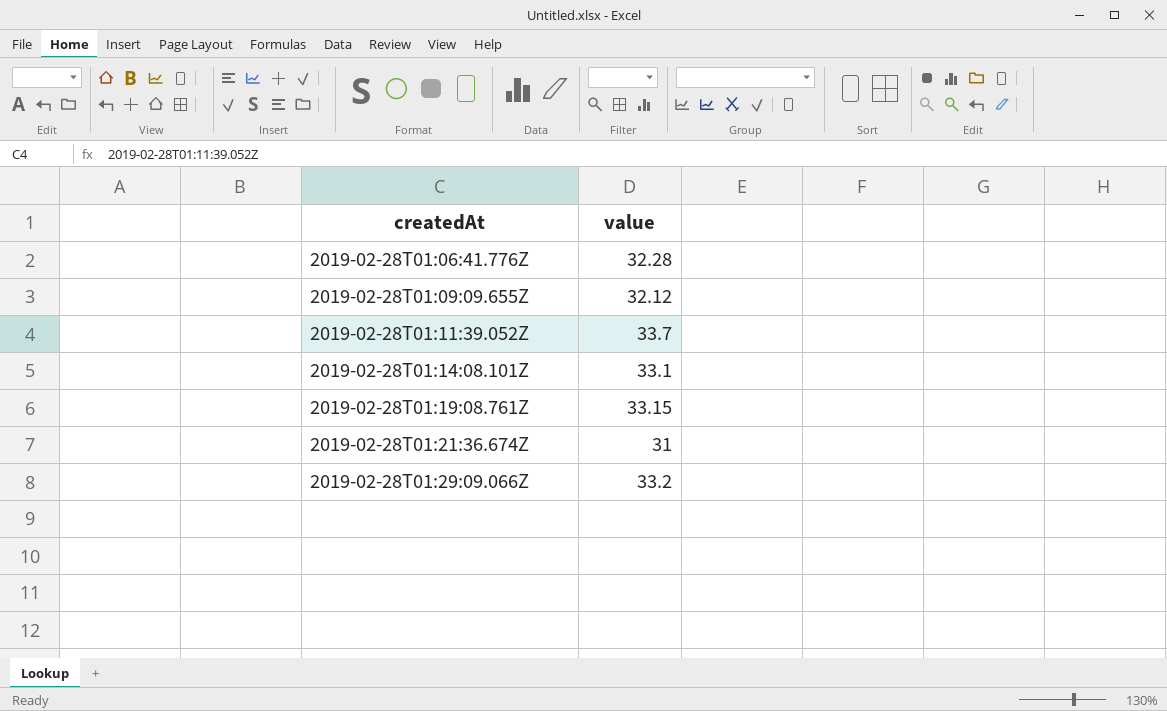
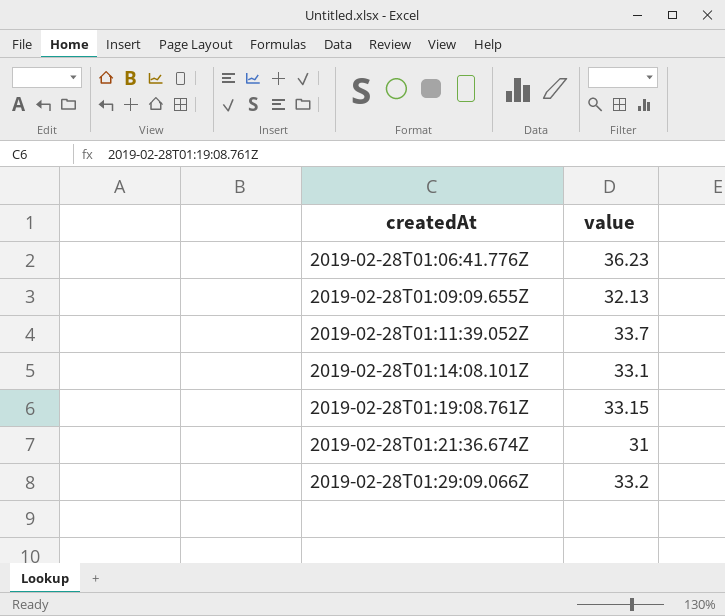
2019-02-28T01:06:41.776Z | value: 32.28 -> 36.23
2019-02-28T01:09:09.655Z | value: 32.12 -> 32.13

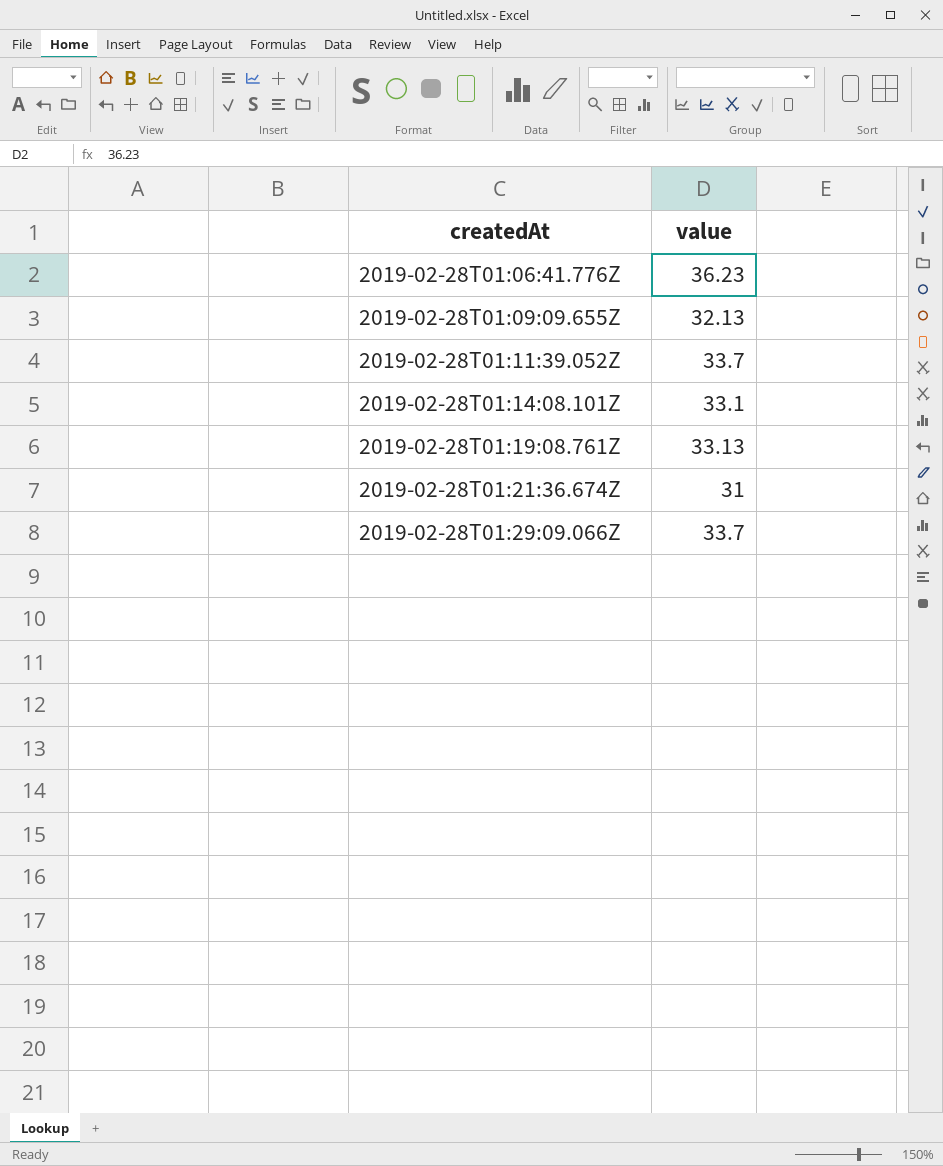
2019-02-28T01:19:08.761Z | value: 33.15 -> 33.13
2019-02-28T01:29:09.066Z | value: 33.2 -> 33.7

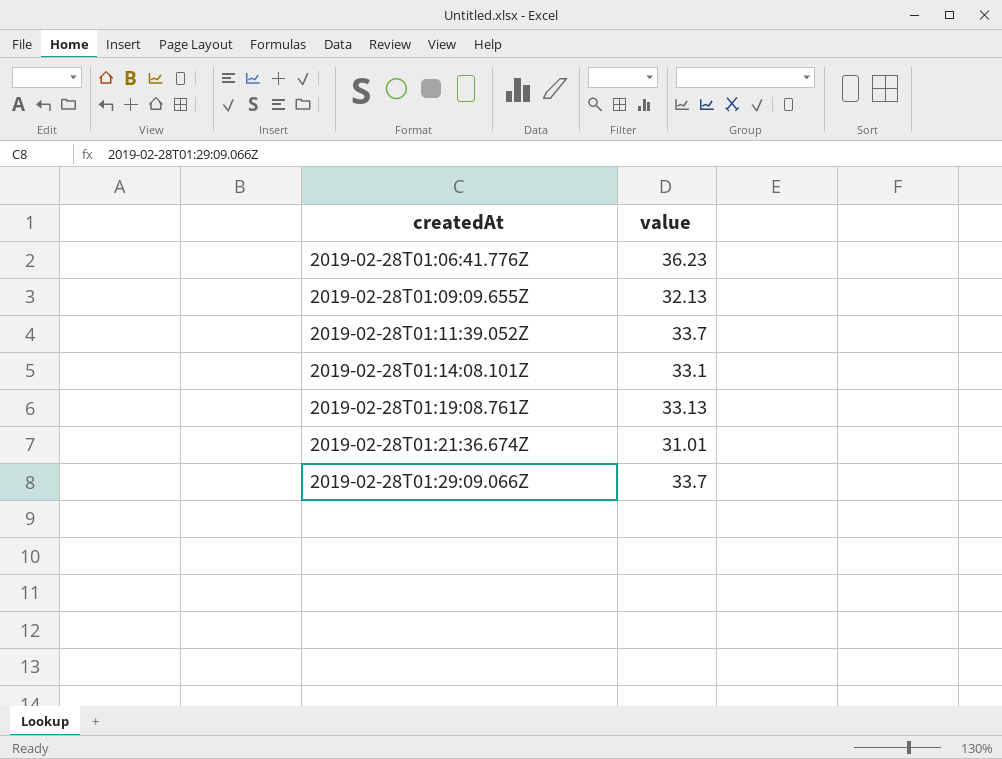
2019-02-28T01:21:36.674Z | value: 31 -> 31.01

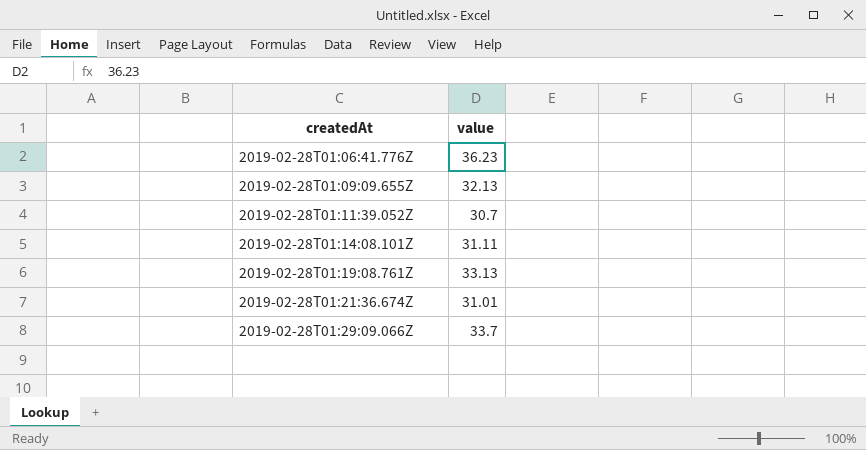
2019-02-28T01:11:39.052Z | value: 33.7 -> 30.7
2019-02-28T01:14:08.101Z | value: 33.1 -> 31.11

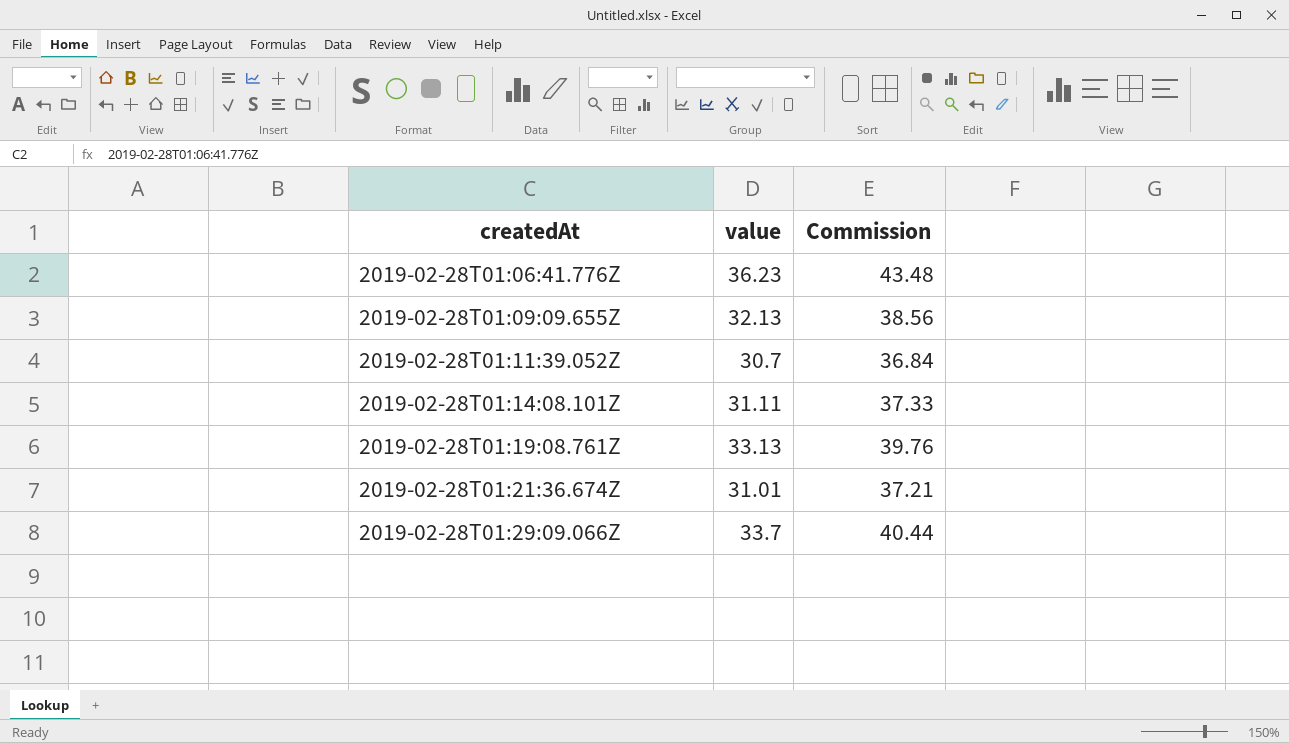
column Commission | formula: none -> [value] * 1.2

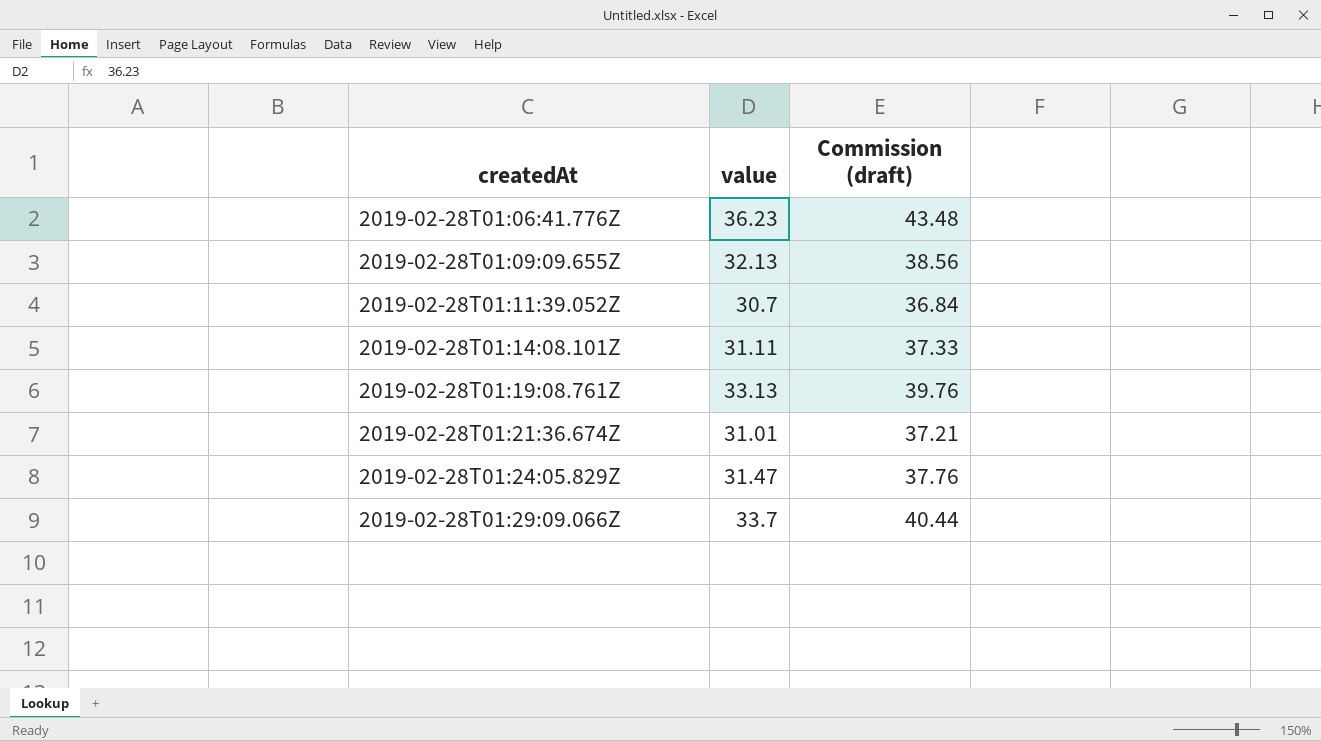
column name: Commission -> Commission (draft)
row 2019-02-28T01:24:05.829Z: none -> 31.47 | 37.76

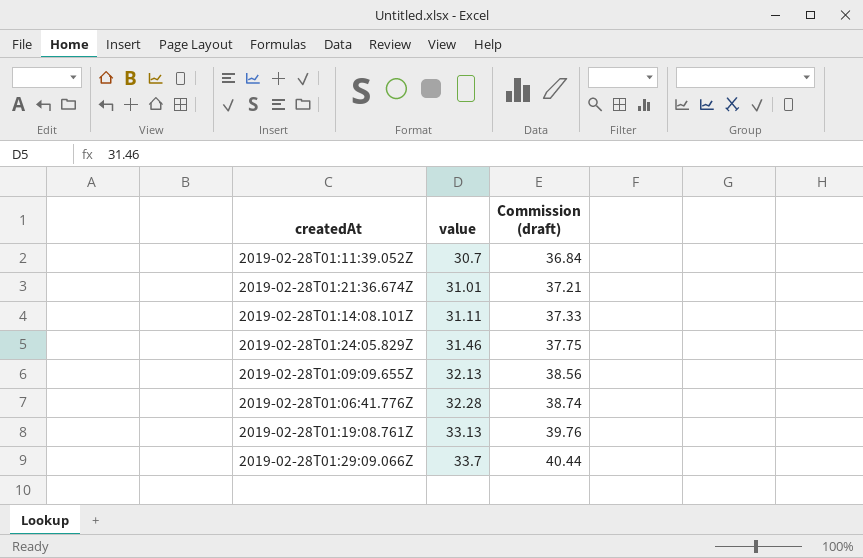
row order: createdAt ascending -> value ascending
2019-02-28T01:24:05.829Z | value: 31.47 -> 31.46
2019-02-28T01:24:05.829Z | Commission (draft): 37.76 -> 37.75
2019-02-28T01:06:41.776Z | value: 36.23 -> 32.28
2019-02-28T01:06:41.776Z | Commission (draft): 43.48 -> 38.74

